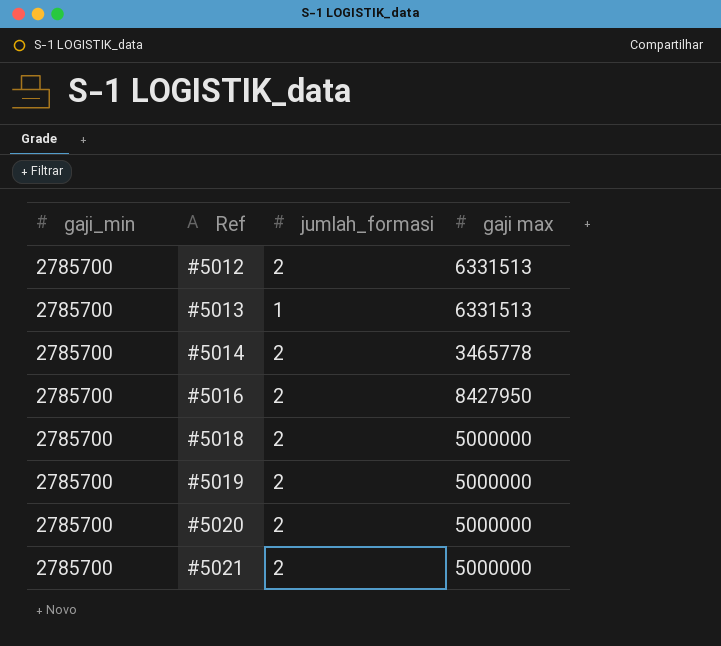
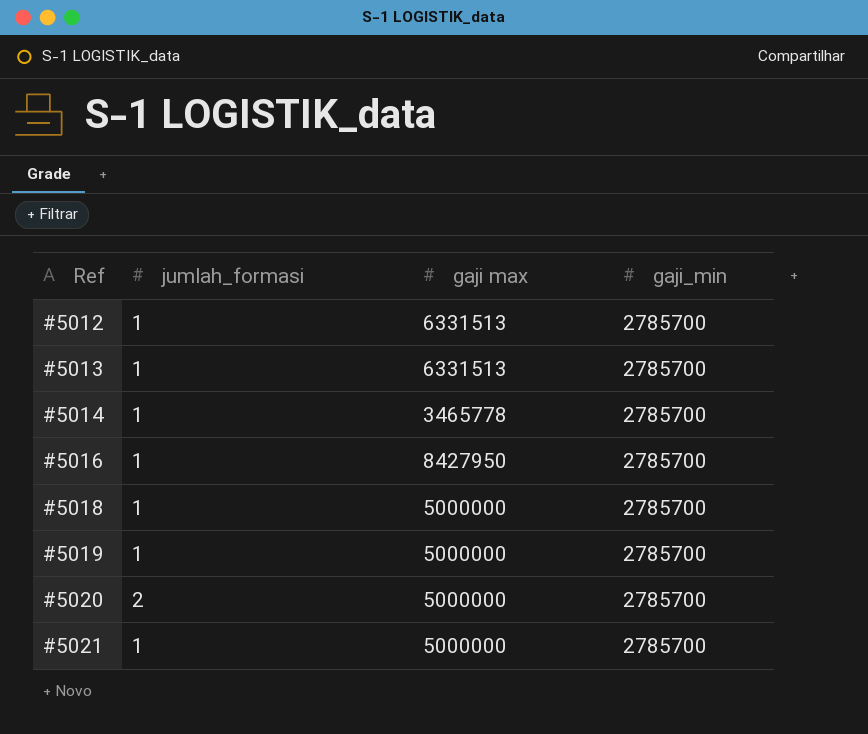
column gaji_min | position: 1 -> 4
#5012 | jumlah_formasi: 2 -> 1
#5014 | jumlah_formasi: 2 -> 1
#5016 | jumlah_formasi: 2 -> 1
#5018 | jumlah_formasi: 2 -> 1
#5019 | jumlah_formasi: 2 -> 1
#5021 | jumlah_formasi: 2 -> 1

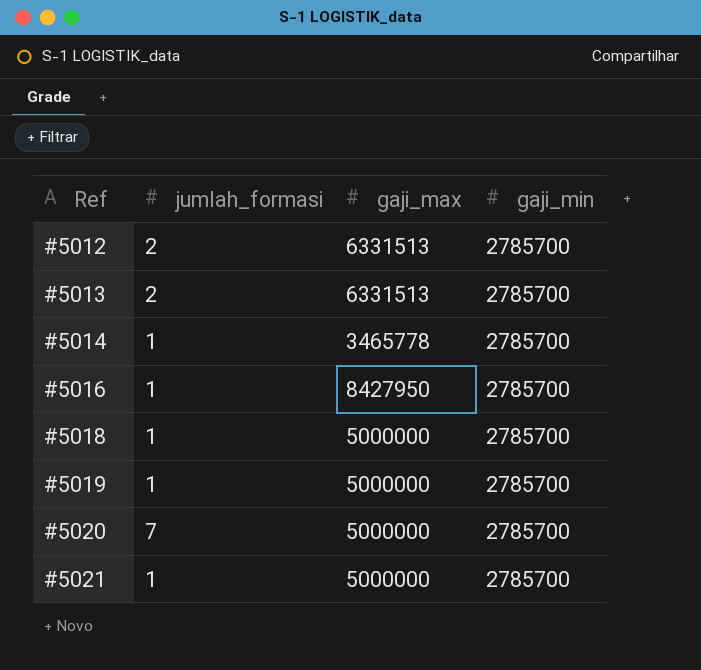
column name: gaji max -> gaji_max
#5012 | jumlah_formasi: 1 -> 2
#5013 | jumlah_formasi: 1 -> 2
#5020 | jumlah_formasi: 2 -> 7

